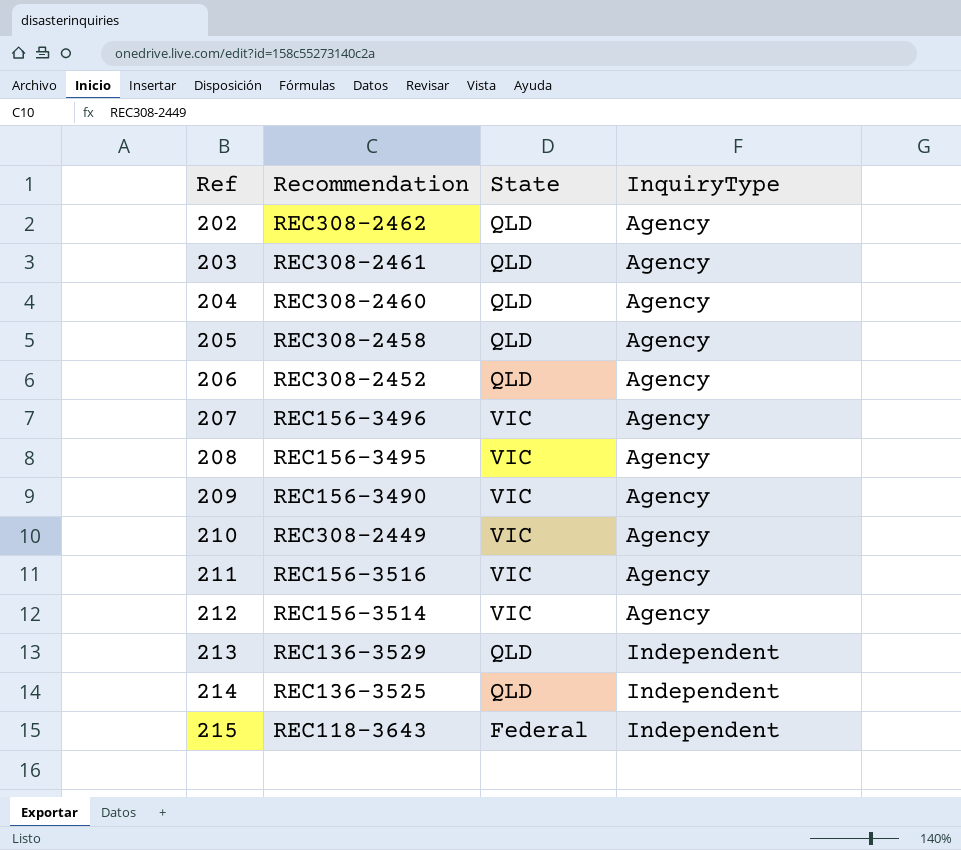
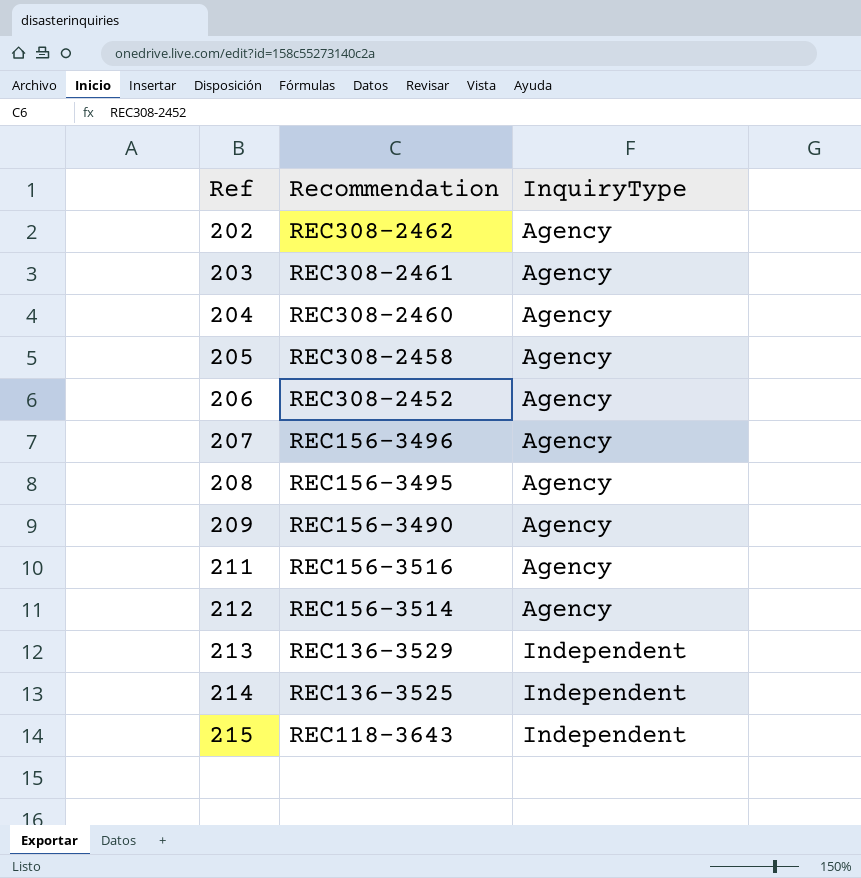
column State | position: 3 -> none
row 210: REC308-2449 | VIC | Agency -> none

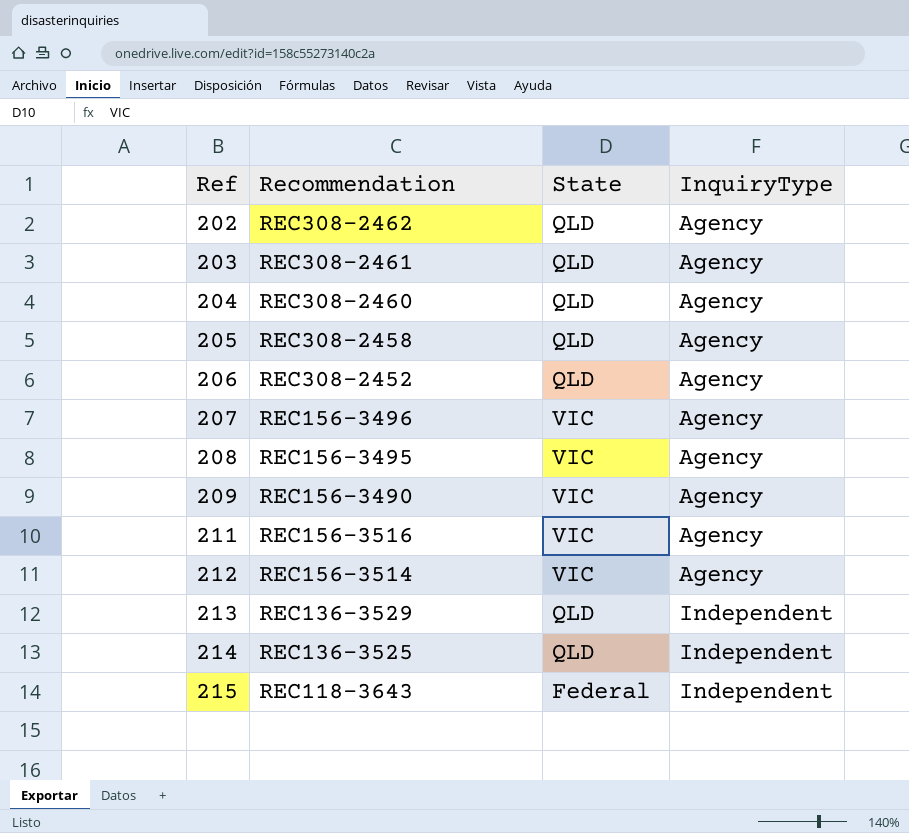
column State | position: none -> 3

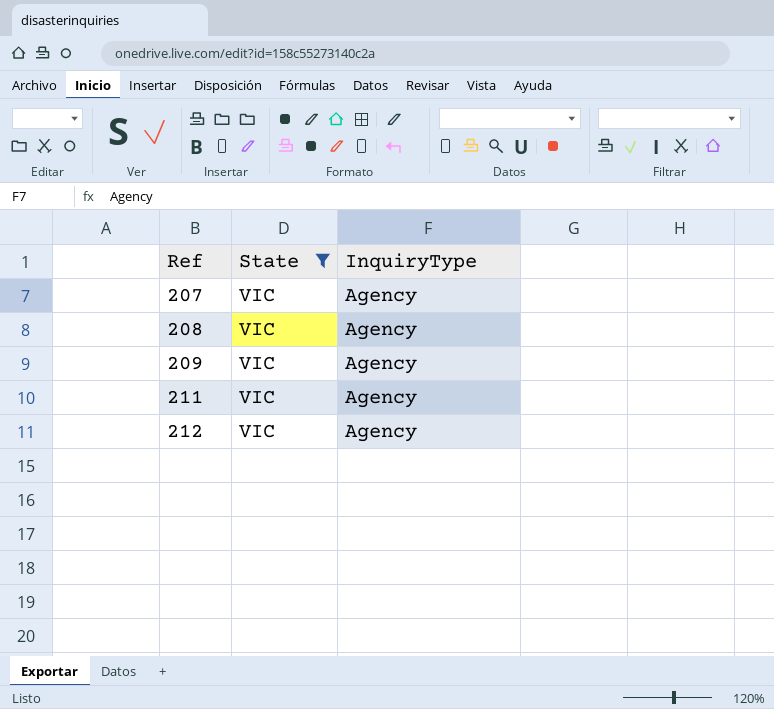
filter: none -> State = VIC
column Recommendation | position: 2 -> none

